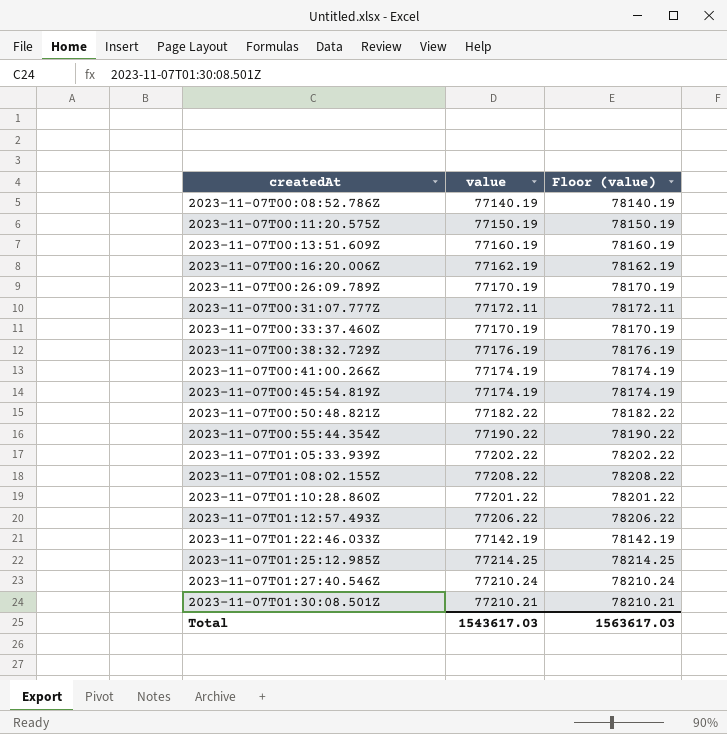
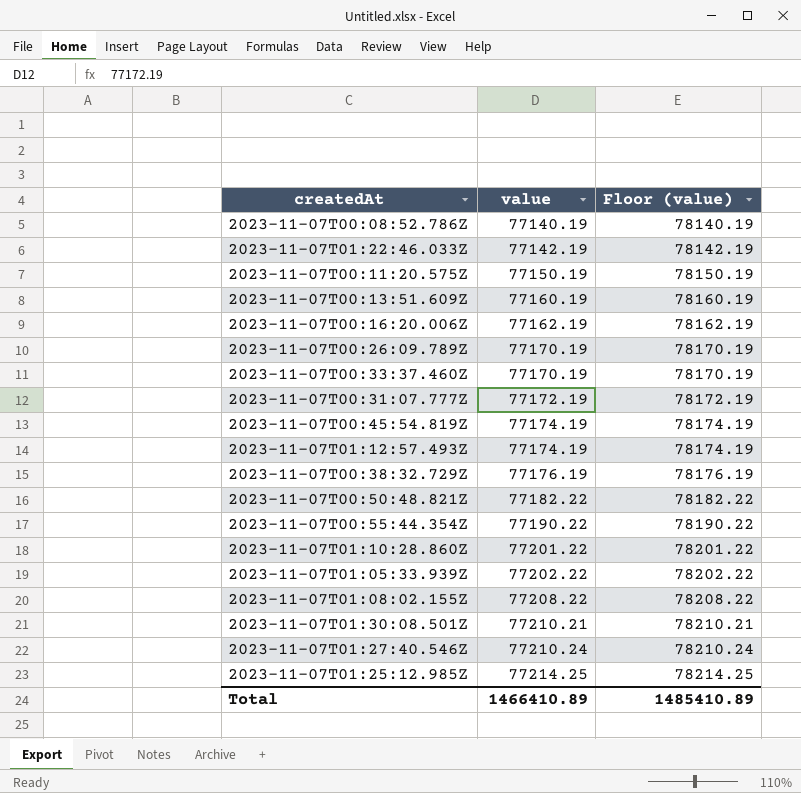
row order: createdAt ascending -> value ascending
row 2023-11-07T00:41:00.266Z: 77174.19 | 78174.19 -> none
2023-11-07T00:31:07.777Z | value: 77172.11 -> 77172.19
2023-11-07T00:31:07.777Z | Floor (value): 78172.11 -> 78172.19
2023-11-07T01:12:57.493Z | value: 77206.22 -> 77174.19
2023-11-07T01:12:57.493Z | Floor (value): 78206.22 -> 78174.19
Total | value: 1543617.03 -> 1466410.89
Total | Floor (value): 1563617.03 -> 1485410.89

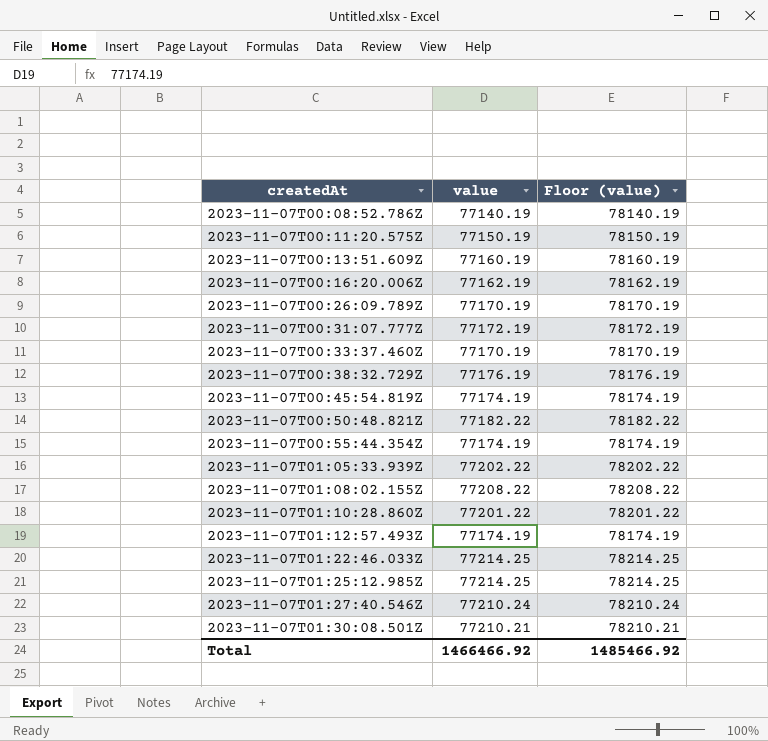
row order: value ascending -> createdAt ascending
2023-11-07T00:55:44.354Z | value: 77190.22 -> 77174.19
2023-11-07T00:55:44.354Z | Floor (value): 78190.22 -> 78174.19
2023-11-07T01:22:46.033Z | value: 77142.19 -> 77214.25
2023-11-07T01:22:46.033Z | Floor (value): 78142.19 -> 78214.25
Total | value: 1466410.89 -> 1466466.92
Total | Floor (value): 1485410.89 -> 1485466.92

